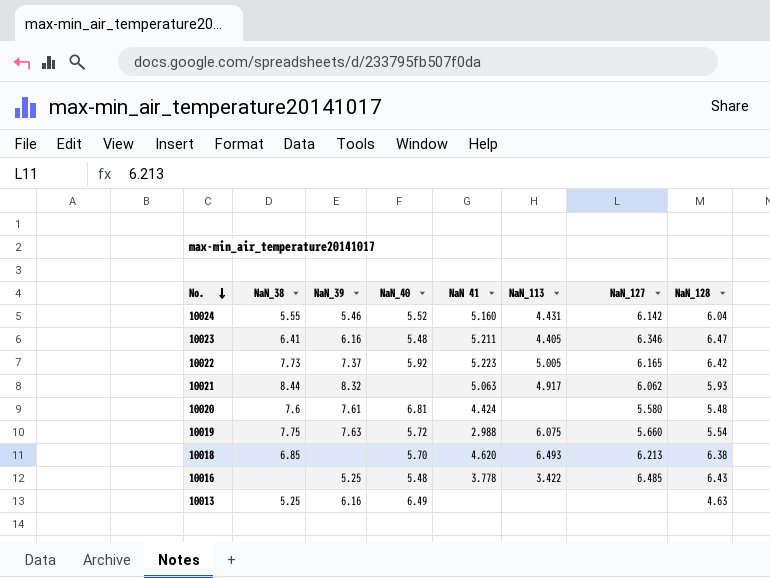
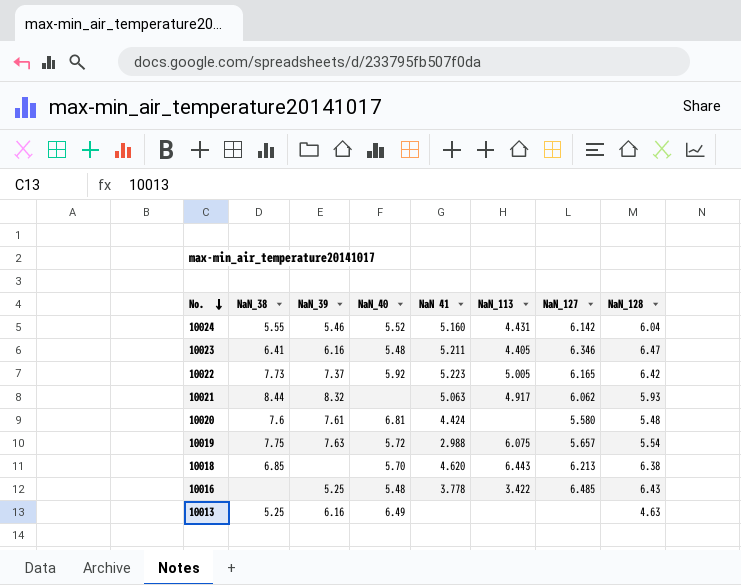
10019 | NaN_127: 5.660 -> 5.657
10018 | NaN_113: 6.493 -> 6.443

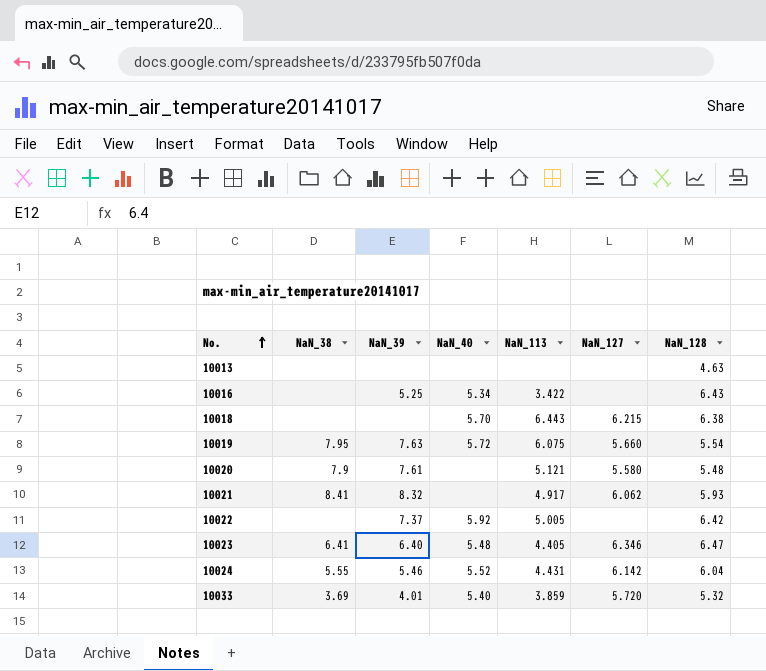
row order: No. descending -> No. ascending
column NaN 41 | position: 5 -> none
10013 | NaN_38: 5.25 -> none
10013 | NaN_39: 6.16 -> none
10013 | NaN_40: 6.49 -> none
10016 | NaN_40: 5.48 -> 5.34
10016 | NaN_127: 6.485 -> none
10018 | NaN_38: 6.85 -> none
10018 | NaN_127: 6.213 -> 6.215
10019 | NaN_38: 7.75 -> 7.95
10019 | NaN_127: 5.657 -> 5.660
10020 | NaN_38: 7.6 -> 7.9
10020 | NaN_40: 6.81 -> none
10020 | NaN_113: none -> 5.121
10021 | NaN_38: 8.44 -> 8.41
10022 | NaN_38: 7.73 -> none
10022 | NaN_127: 6.165 -> none
10023 | NaN_39: 6.16 -> 6.40
row 10033: none -> 3.69 | 4.01 | 5.40 | 3.859 | 5.720 | 5.32

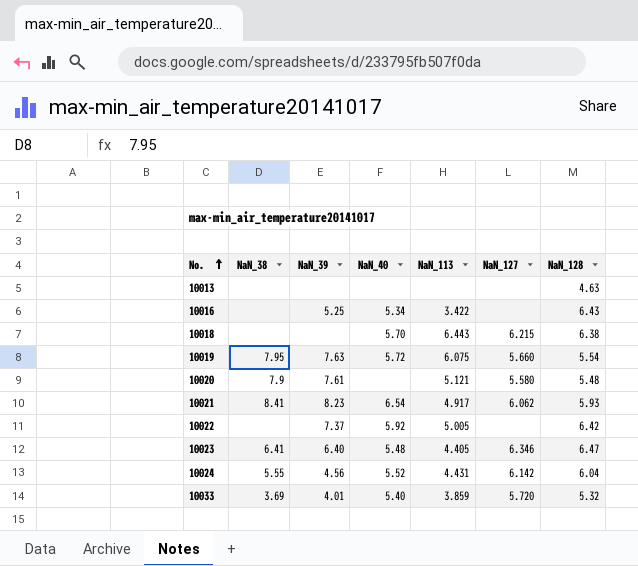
10021 | NaN_39: 8.32 -> 8.23
10021 | NaN_40: none -> 6.54
10024 | NaN_39: 5.46 -> 4.56

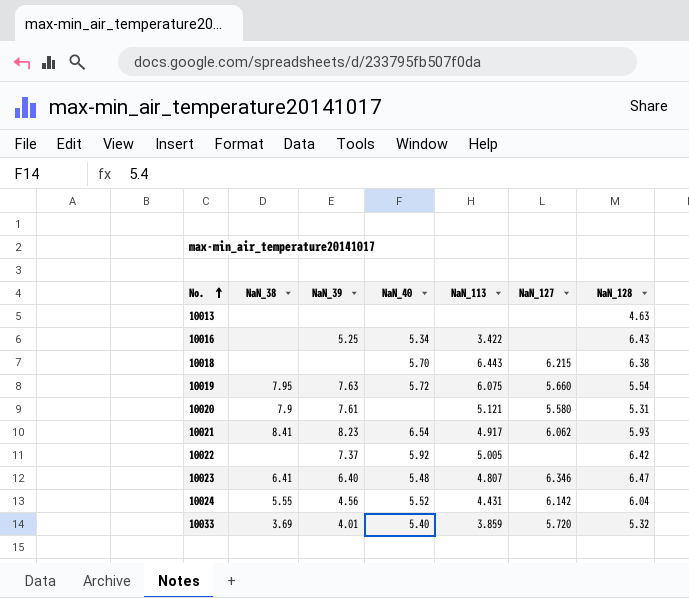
10020 | NaN_128: 5.48 -> 5.31
10023 | NaN_113: 4.405 -> 4.807

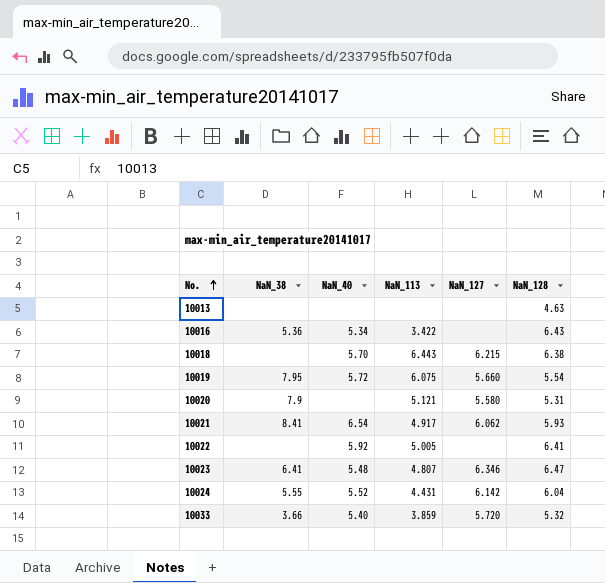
column NaN_39 | position: 3 -> none
10016 | NaN_38: none -> 5.36
10022 | NaN_128: 6.42 -> 6.41
10033 | NaN_38: 3.69 -> 3.66

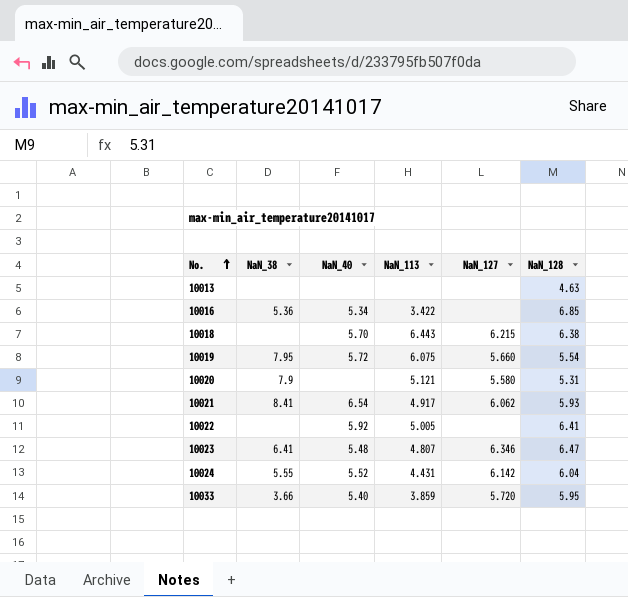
10016 | NaN_128: 6.43 -> 6.85
10033 | NaN_128: 5.32 -> 5.95

